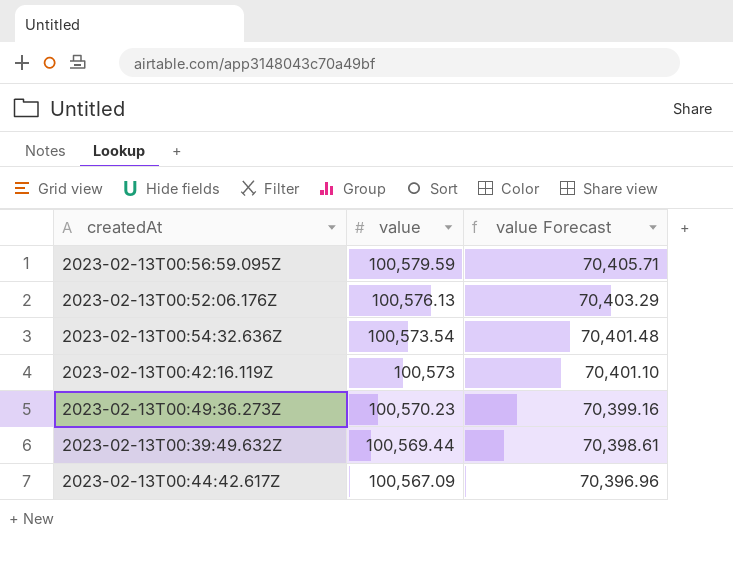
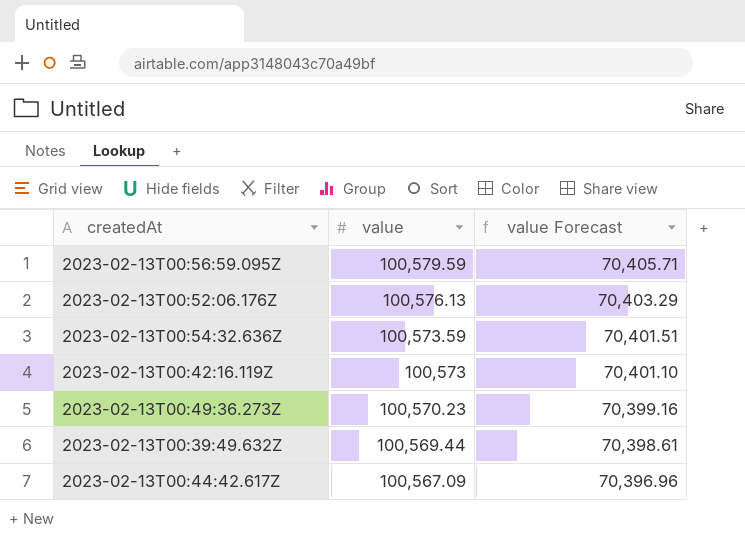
2023-02-13T00:54:32.636Z | value: 100,573.54 -> 100,573.59
2023-02-13T00:54:32.636Z | value Forecast: 70,401.48 -> 70,401.51

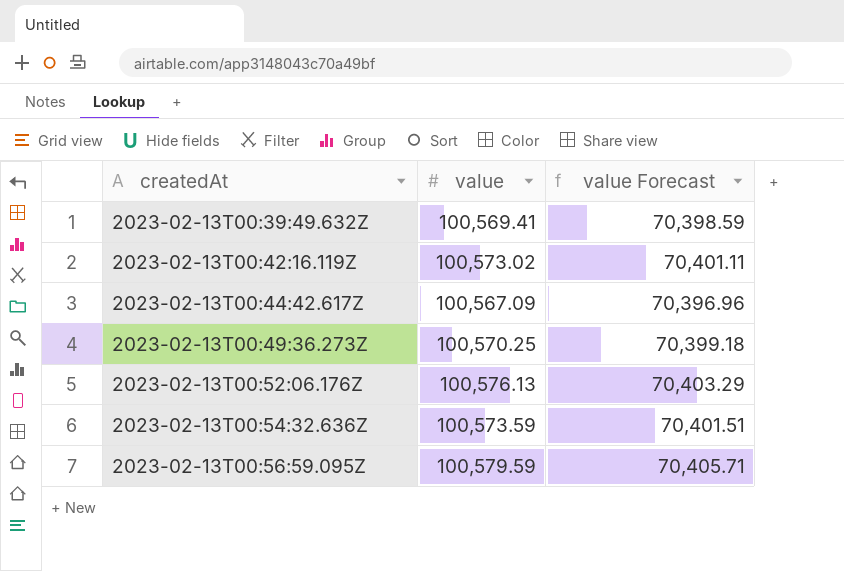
row order: value descending -> createdAt ascending
2023-02-13T00:39:49.632Z | value: 100,569.44 -> 100,569.41
2023-02-13T00:39:49.632Z | value Forecast: 70,398.61 -> 70,398.59
2023-02-13T00:42:16.119Z | value: 100,573 -> 100,573.02
2023-02-13T00:42:16.119Z | value Forecast: 70,401.10 -> 70,401.11
2023-02-13T00:49:36.273Z | value: 100,570.23 -> 100,570.25
2023-02-13T00:49:36.273Z | value Forecast: 70,399.16 -> 70,399.18

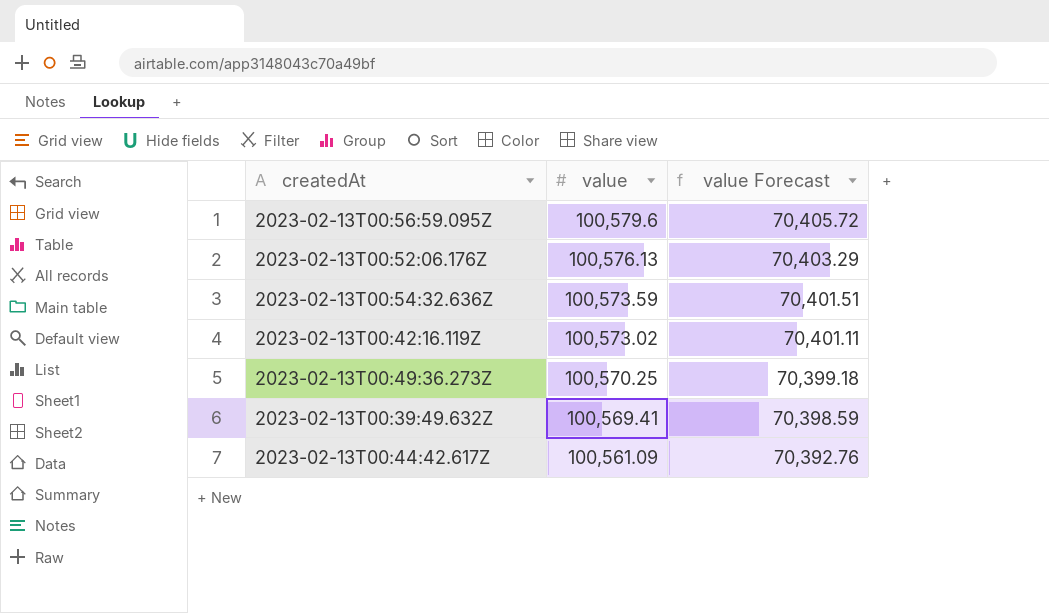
row order: createdAt ascending -> value descending
2023-02-13T00:56:59.095Z | value: 100,579.59 -> 100,579.6
2023-02-13T00:56:59.095Z | value Forecast: 70,405.71 -> 70,405.72
2023-02-13T00:44:42.617Z | value: 100,567.09 -> 100,561.09
2023-02-13T00:44:42.617Z | value Forecast: 70,396.96 -> 70,392.76

